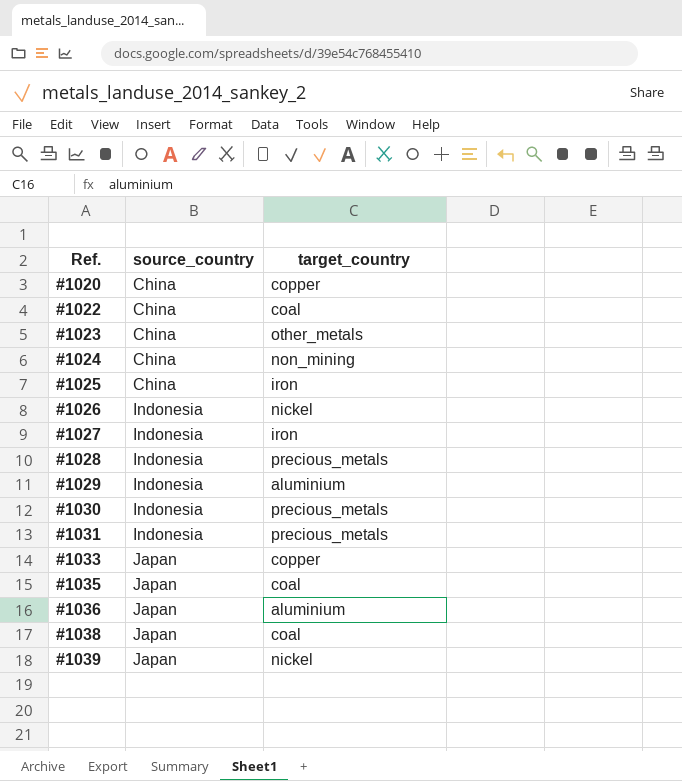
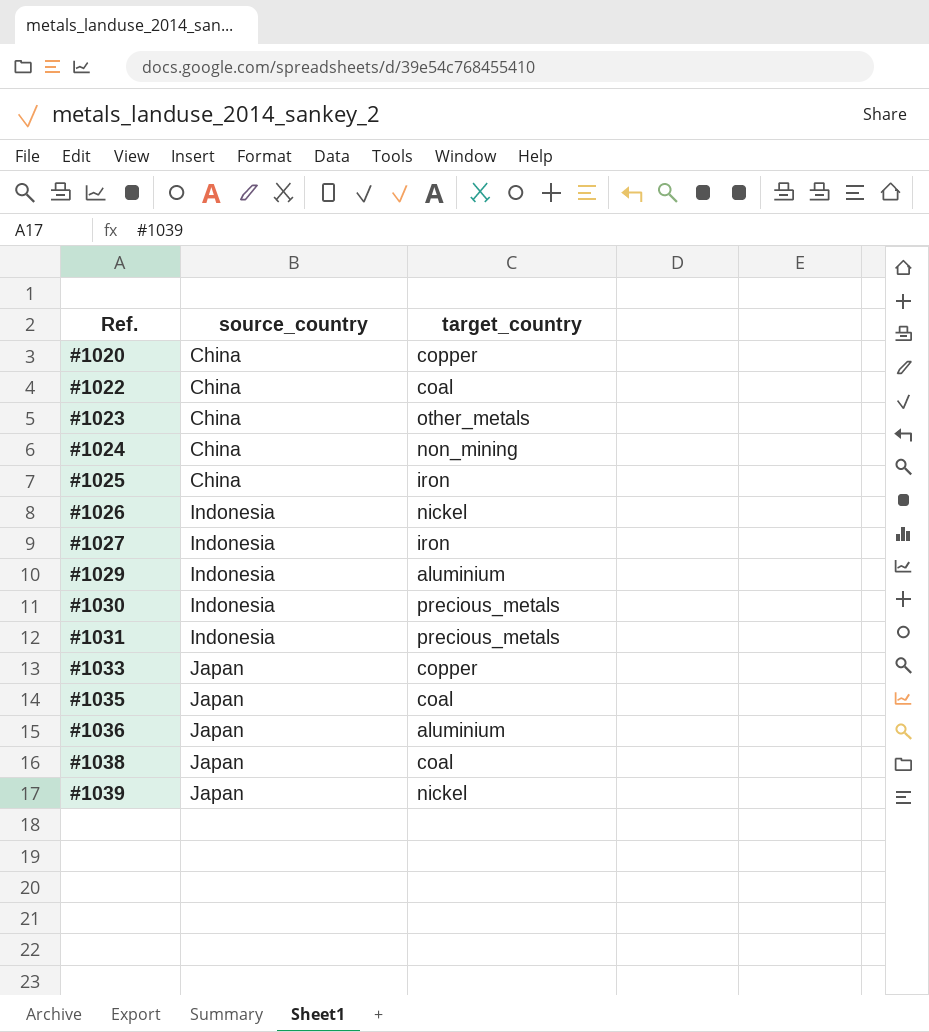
row #1028: Indonesia | precious_metals -> none

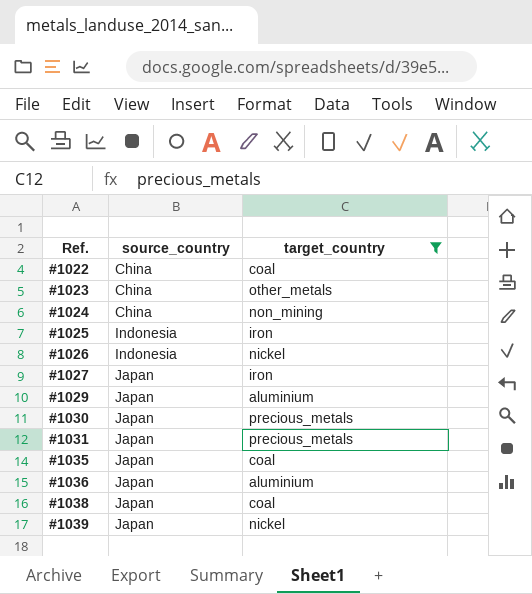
filter: none -> target_country != copper
#1025 | source_country: China -> Indonesia
#1027 | source_country: Indonesia -> Japan
#1029 | source_country: Indonesia -> Japan
#1030 | source_country: Indonesia -> Japan
#1031 | source_country: Indonesia -> Japan

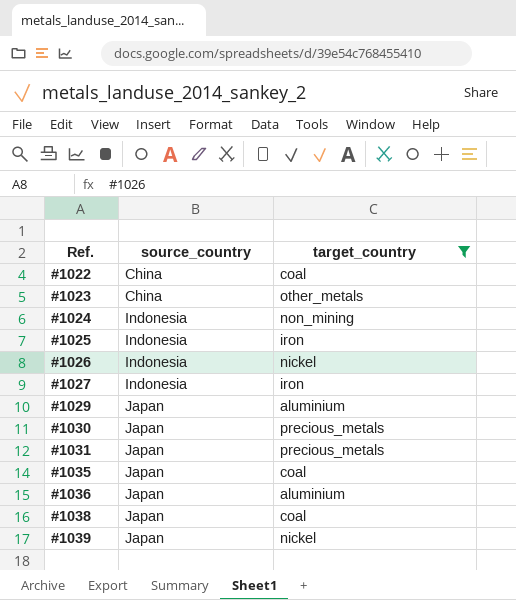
#1024 | source_country: China -> Indonesia
#1027 | source_country: Japan -> Indonesia

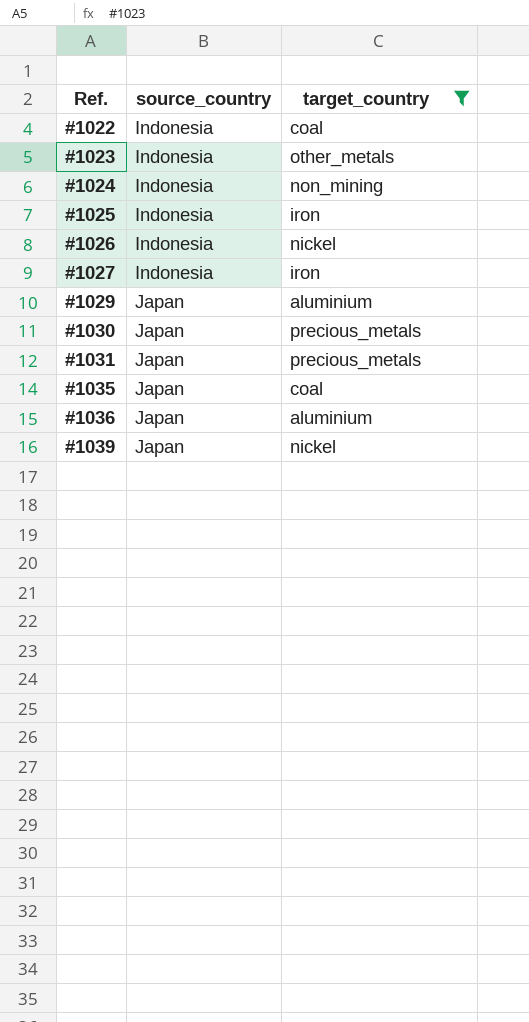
row #1038: Japan | coal -> none
#1022 | source_country: China -> Indonesia
#1023 | source_country: China -> Indonesia

